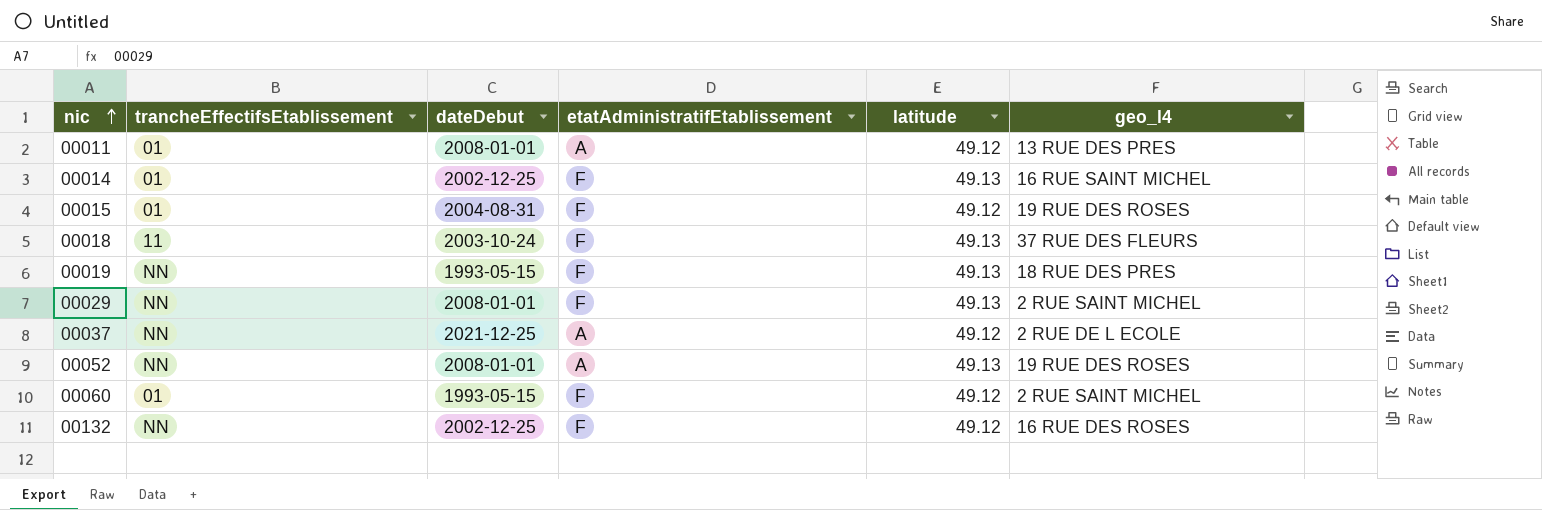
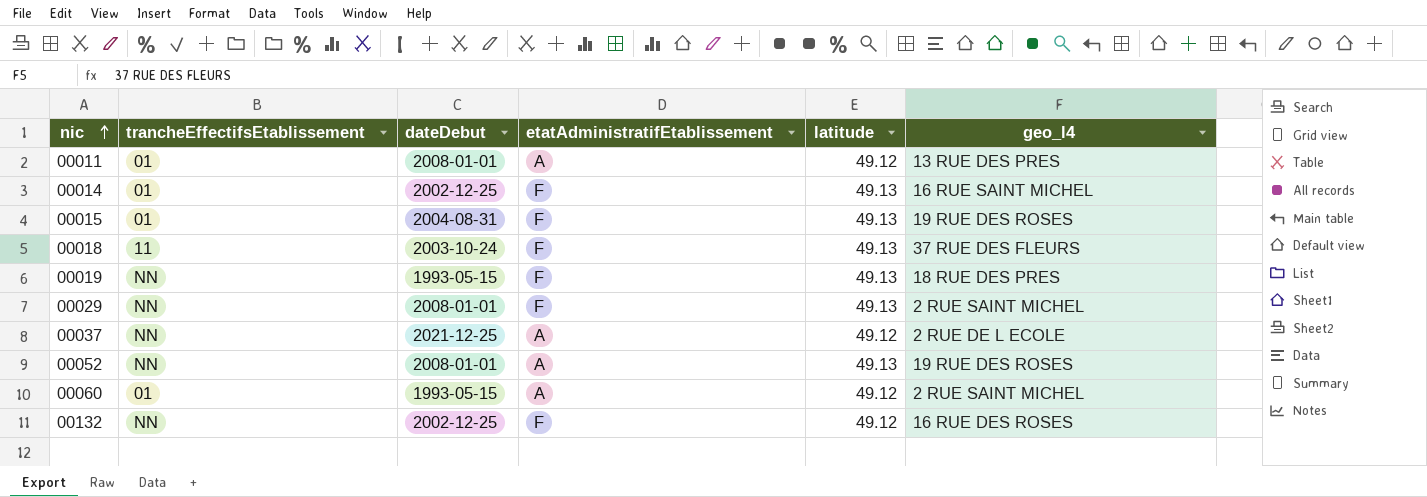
00015 | latitude: 49.12 -> 49.13
00060 | etatAdministratifEtablissement: F -> A

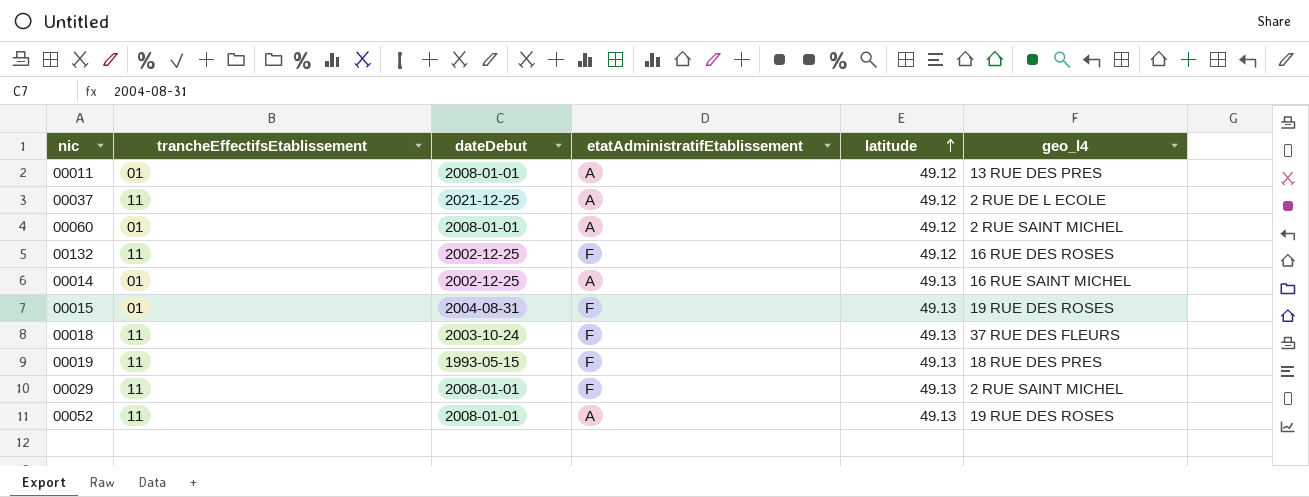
row order: nic ascending -> latitude ascending
00037 | trancheEffectifsEtablissement: NN -> 11
00060 | dateDebut: 1993-05-15 -> 2008-01-01
00132 | trancheEffectifsEtablissement: NN -> 11
00014 | etatAdministratifEtablissement: F -> A
00019 | trancheEffectifsEtablissement: NN -> 11
00029 | trancheEffectifsEtablissement: NN -> 11
00052 | trancheEffectifsEtablissement: NN -> 11

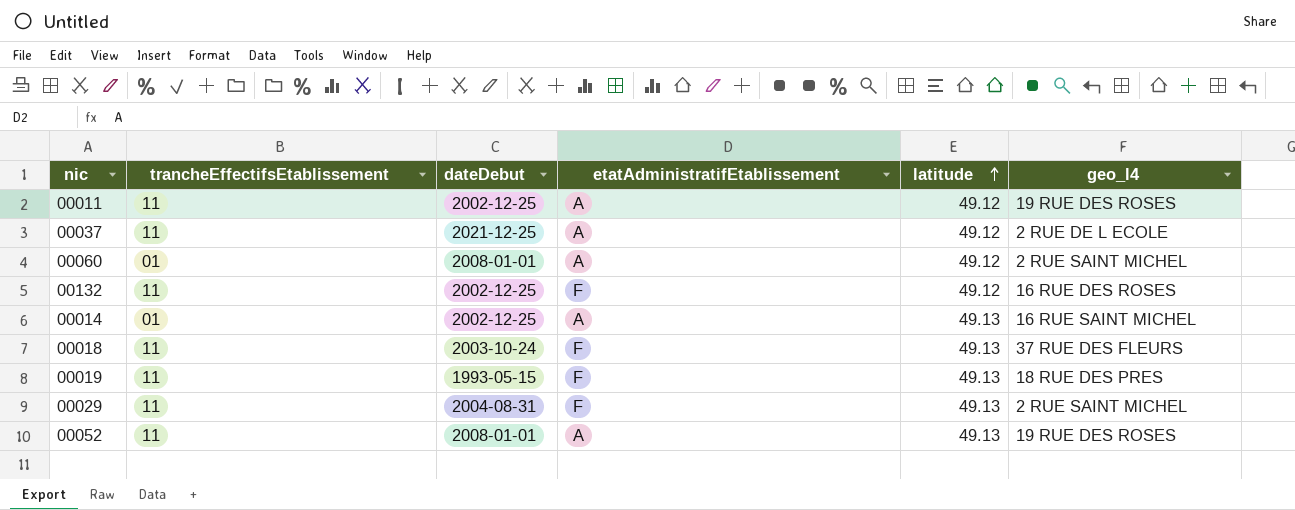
row 00015: 01 | 2004-08-31 | F | 49.13 | 19 RUE DES ROSES -> none
00011 | trancheEffectifsEtablissement: 01 -> 11
00011 | dateDebut: 2008-01-01 -> 2002-12-25
00011 | geo_l4: 13 RUE DES PRES -> 19 RUE DES ROSES
00029 | dateDebut: 2008-01-01 -> 2004-08-31

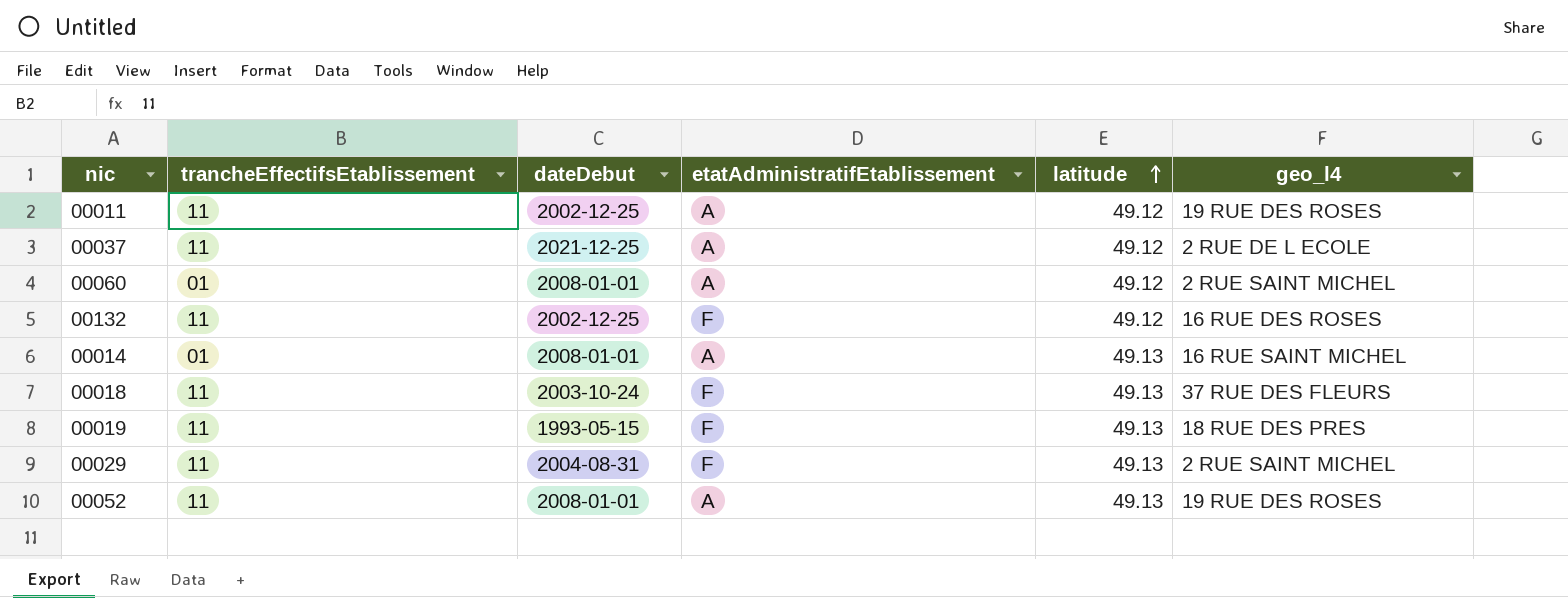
00014 | dateDebut: 2002-12-25 -> 2008-01-01

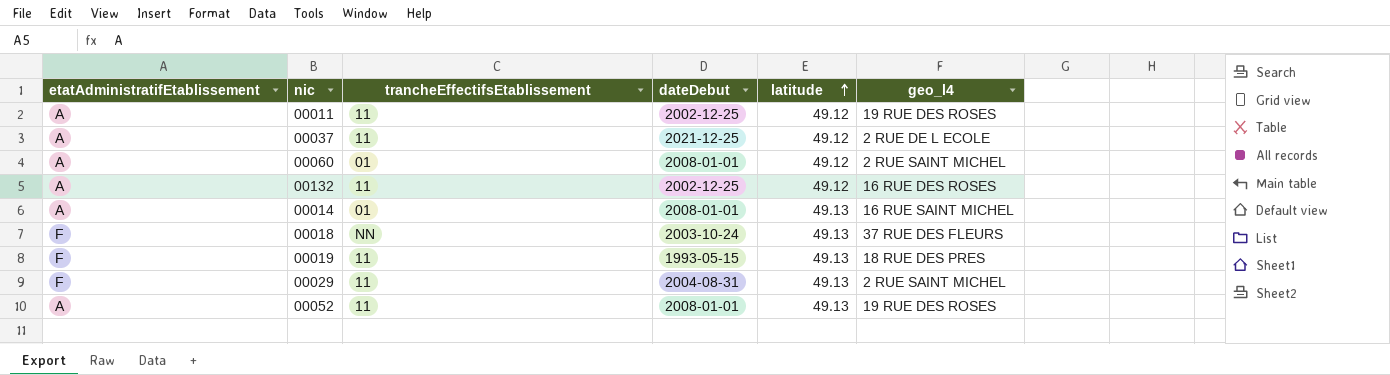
column etatAdministratifEtablissement | position: 4 -> 1
00132 | etatAdministratifEtablissement: F -> A
00018 | trancheEffectifsEtablissement: 11 -> NN

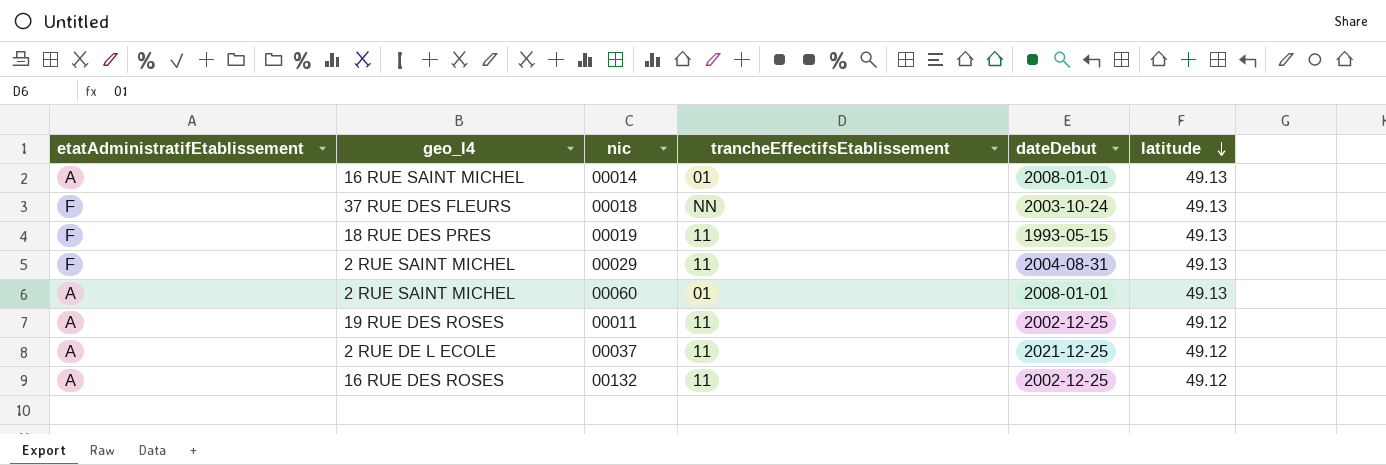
row order: latitude ascending -> latitude descending
column geo_l4 | position: 6 -> 2
row 00052: A | 11 | 2008-01-01 | 49.13 | 19 RUE DES ROSES -> none
00060 | latitude: 49.12 -> 49.13

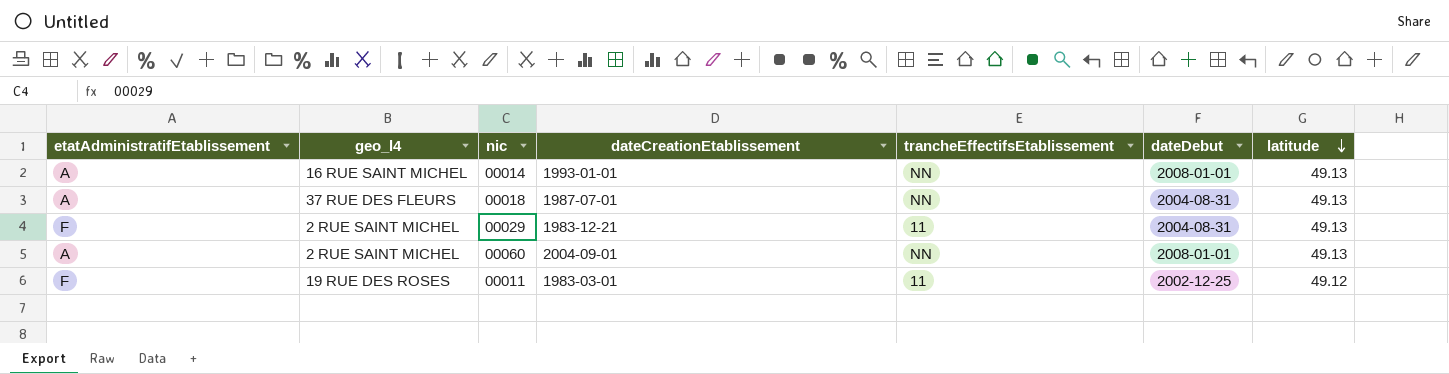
column dateCreationEtablissement | position: none -> 4
row 00019: F | 18 RUE DES PRES | 11 | 1993-05-15 | 49.13 -> none
row 00037: A | 2 RUE DE L ECOLE | 11 | 2021-12-25 | 49.12 -> none
row 00132: A | 16 RUE DES ROSES | 11 | 2002-12-25 | 49.12 -> none
00014 | trancheEffectifsEtablissement: 01 -> NN
00018 | etatAdministratifEtablissement: F -> A
00018 | dateDebut: 2003-10-24 -> 2004-08-31
00060 | trancheEffectifsEtablissement: 01 -> NN
00011 | etatAdministratifEtablissement: A -> F

